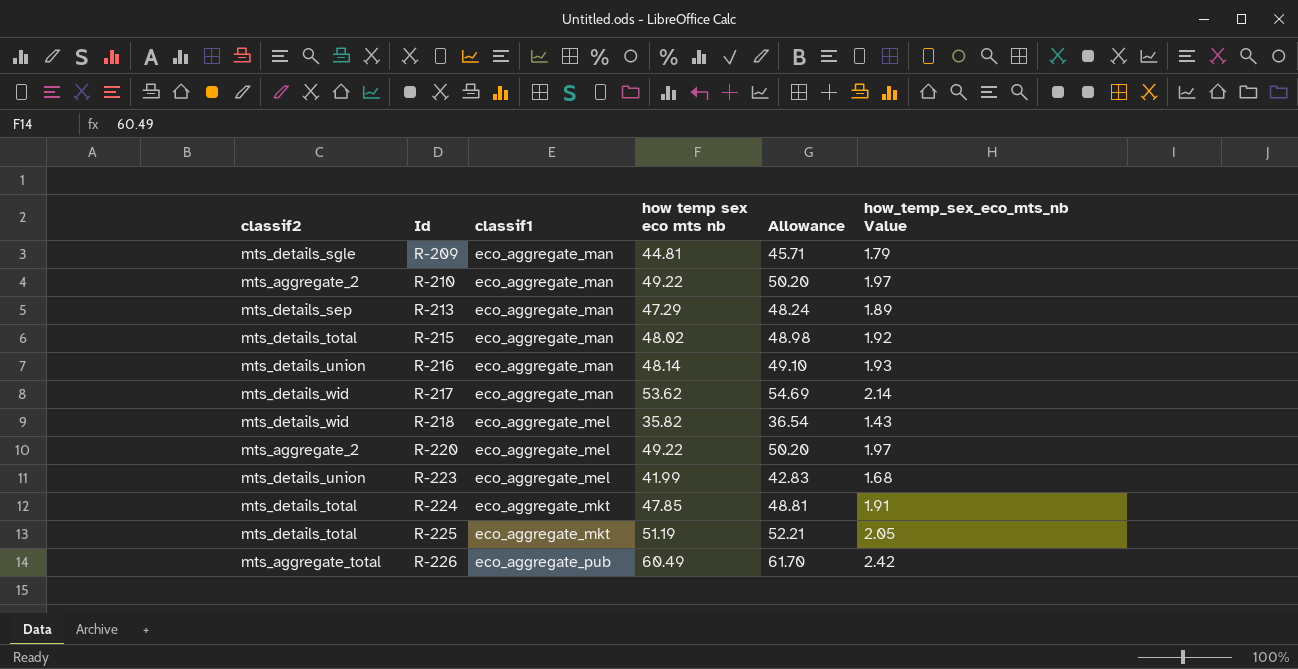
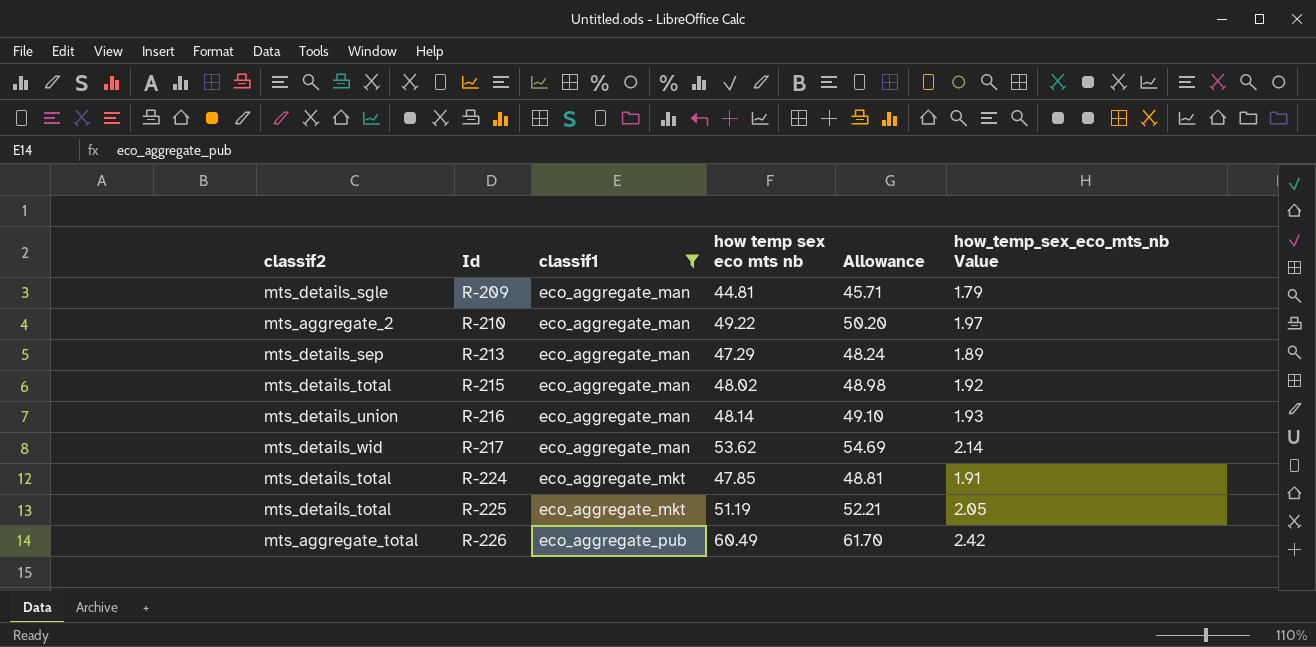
filter: none -> classif1 != eco_aggregate_mel

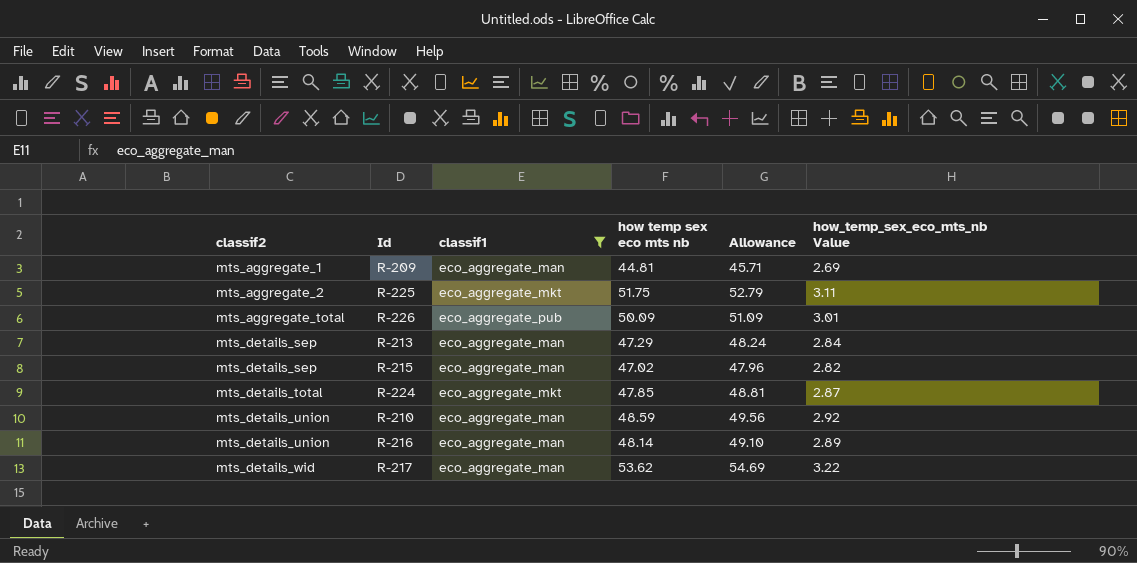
row order: Id ascending -> classif2 ascending
column how_temp_sex_eco_mts_nb Value | formula: [how temp sex eco mts nb] * 0.04 -> [how temp sex eco mts nb] * 0.06
R-209 | classif2: mts_details_sgle -> mts_aggregate_1
R-225 | classif2: mts_details_total -> mts_aggregate_2
R-225 | how temp sex eco mts nb: 51.19 -> 51.75
R-225 | Allowance: 52.21 -> 52.79
R-226 | how temp sex eco mts nb: 60.49 -> 50.09
R-226 | Allowance: 61.70 -> 51.09
R-215 | classif2: mts_details_total -> mts_details_sep
R-215 | how temp sex eco mts nb: 48.02 -> 47.02
R-215 | Allowance: 48.98 -> 47.96
R-210 | classif2: mts_aggregate_2 -> mts_details_union
R-210 | how temp sex eco mts nb: 49.22 -> 48.59
R-210 | Allowance: 50.20 -> 49.56

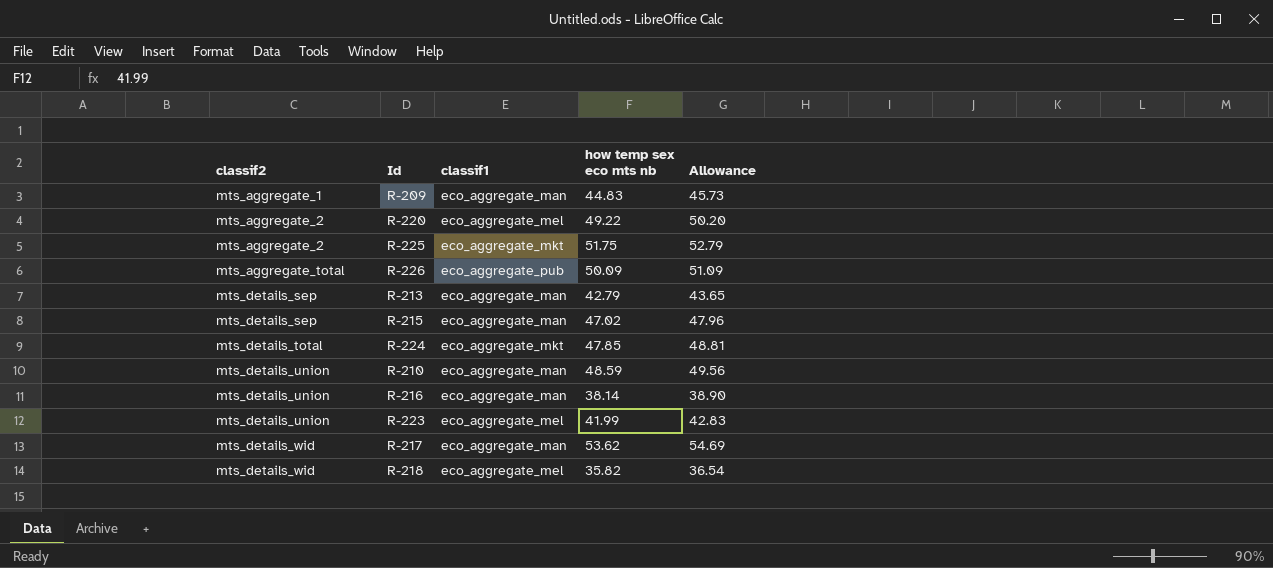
filter: classif1 != eco_aggregate_mel -> none
column how_temp_sex_eco_mts_nb Value | formula: [how temp sex eco mts nb] * 0.06 -> none
R-209 | how temp sex eco mts nb: 44.81 -> 44.83
R-209 | Allowance: 45.71 -> 45.73
R-213 | how temp sex eco mts nb: 47.29 -> 42.79
R-213 | Allowance: 48.24 -> 43.65
R-216 | how temp sex eco mts nb: 48.14 -> 38.14
R-216 | Allowance: 49.10 -> 38.90

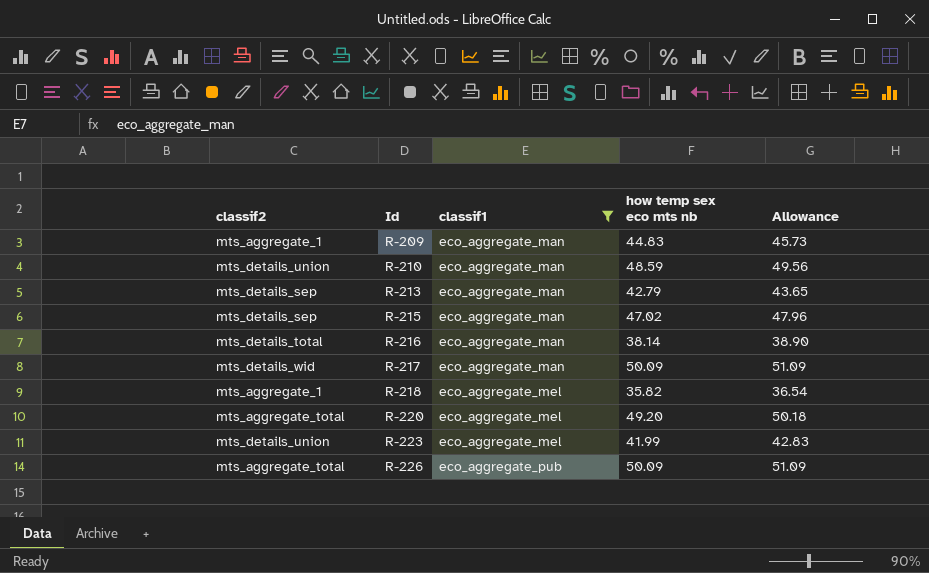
filter: none -> classif1 != eco_aggregate_mkt
row order: classif2 ascending -> Id ascending
R-216 | classif2: mts_details_union -> mts_details_total
R-217 | how temp sex eco mts nb: 53.62 -> 50.09
R-217 | Allowance: 54.69 -> 51.09
R-218 | classif2: mts_details_wid -> mts_aggregate_1
R-220 | classif2: mts_aggregate_2 -> mts_aggregate_total
R-220 | how temp sex eco mts nb: 49.22 -> 49.20
R-220 | Allowance: 50.20 -> 50.18

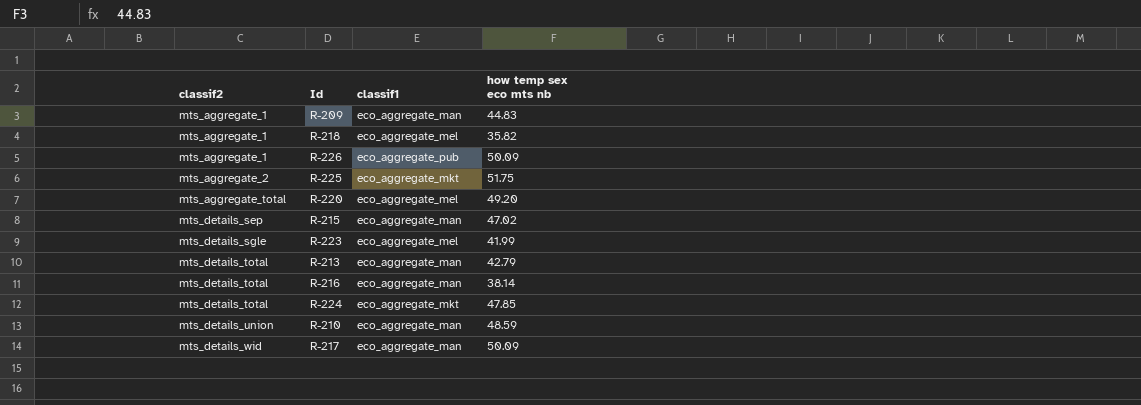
filter: classif1 != eco_aggregate_mkt -> none
row order: Id ascending -> classif2 ascending
column Allowance | formula: [how temp sex eco mts nb] * 1.02 -> none
R-226 | classif2: mts_aggregate_total -> mts_aggregate_1
R-223 | classif2: mts_details_union -> mts_details_sgle
R-213 | classif2: mts_details_sep -> mts_details_total

